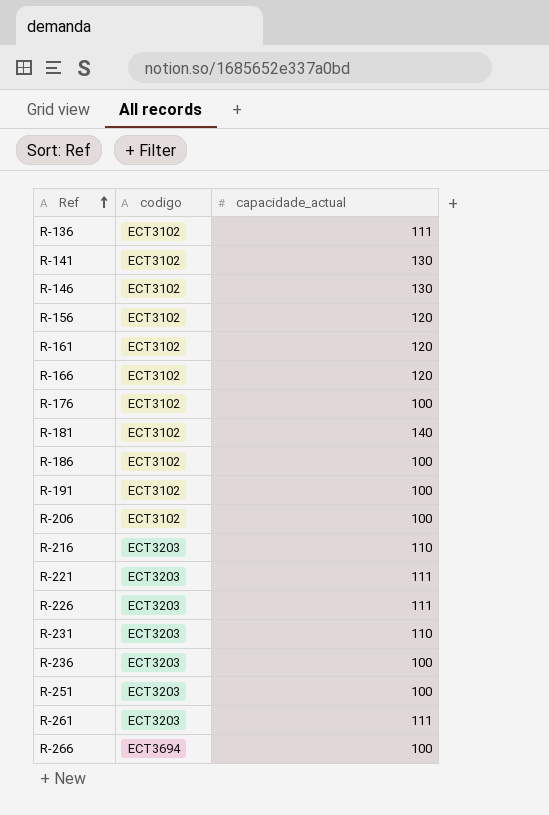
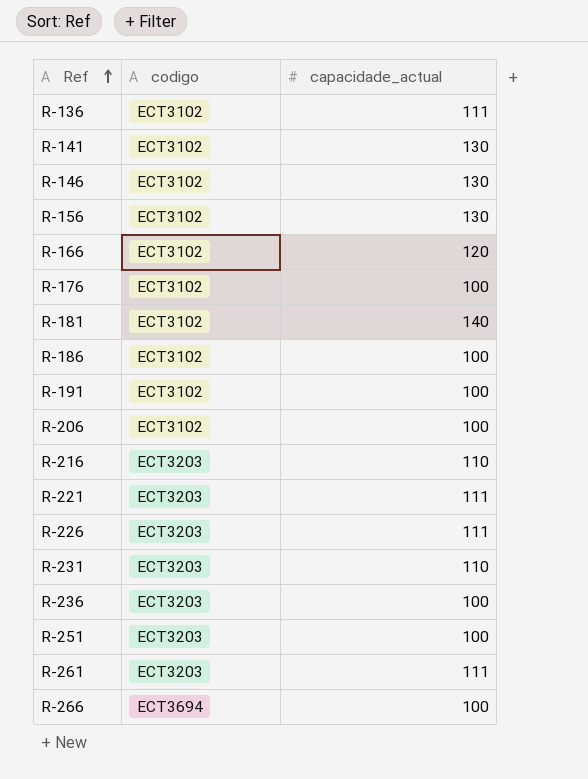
row R-161: ECT3102 | 120 -> none
R-156 | capacidade_actual: 120 -> 130

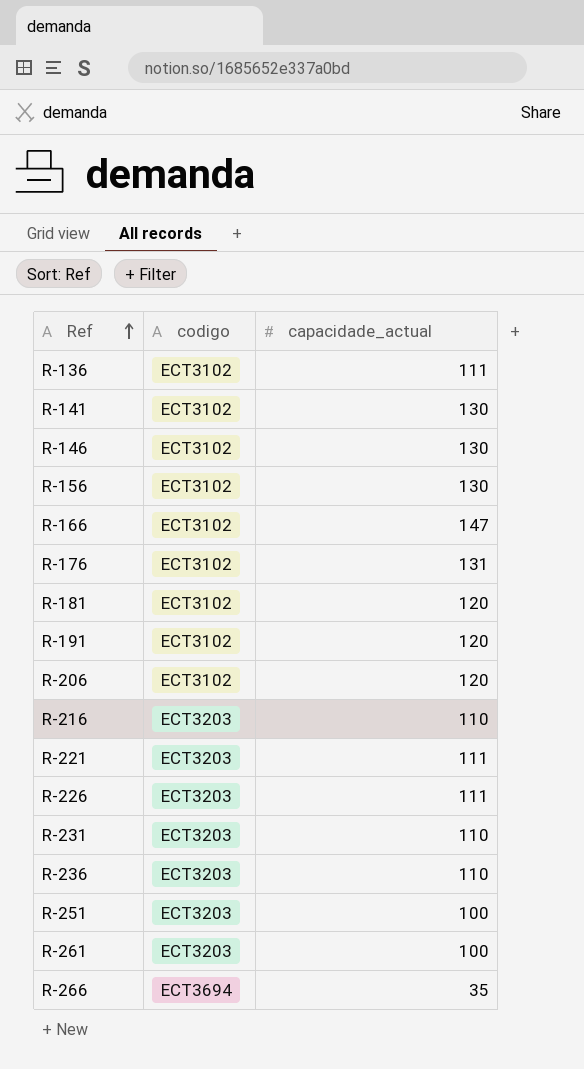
row R-186: ECT3102 | 100 -> none
R-166 | capacidade_actual: 120 -> 147
R-176 | capacidade_actual: 100 -> 131
R-181 | capacidade_actual: 140 -> 120
R-191 | capacidade_actual: 100 -> 120
R-206 | capacidade_actual: 100 -> 120
R-236 | capacidade_actual: 100 -> 110
R-261 | capacidade_actual: 111 -> 100
R-266 | capacidade_actual: 100 -> 35

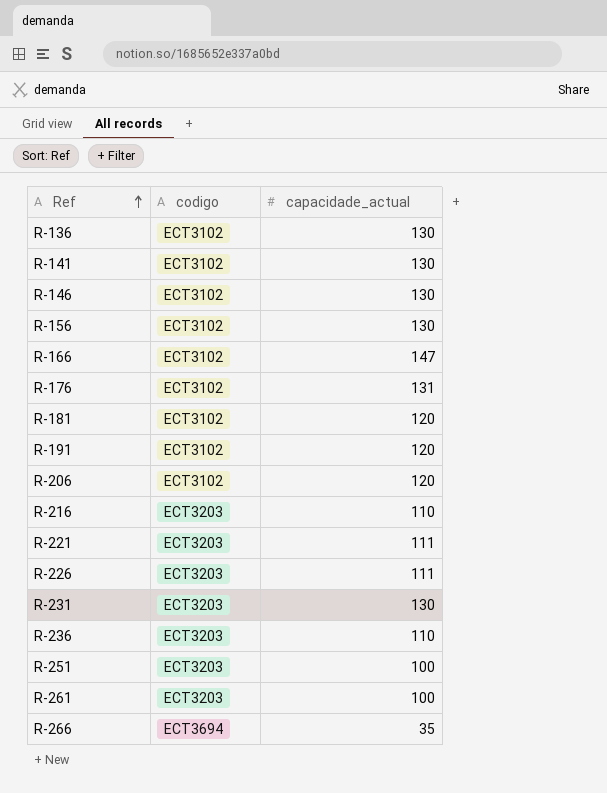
R-136 | capacidade_actual: 111 -> 130
R-231 | capacidade_actual: 110 -> 130

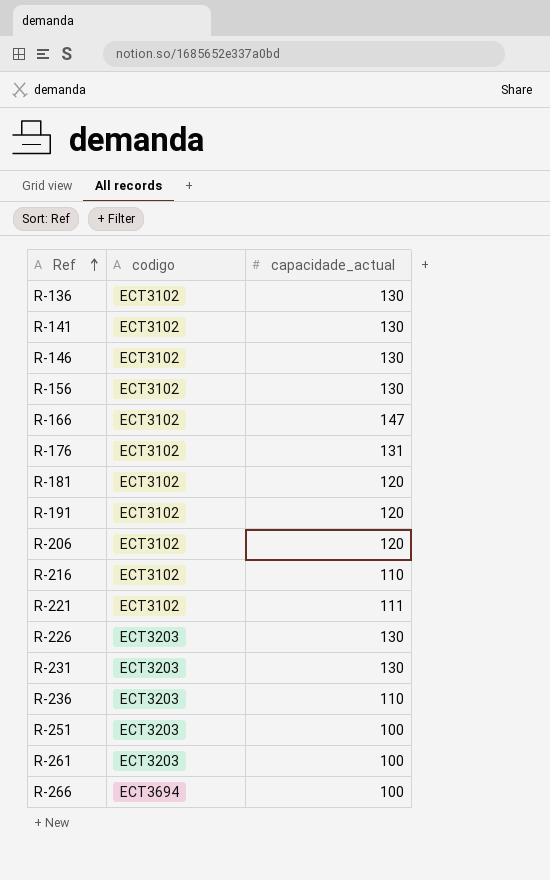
R-216 | codigo: ECT3203 -> ECT3102
R-221 | codigo: ECT3203 -> ECT3102
R-226 | capacidade_actual: 111 -> 130
R-266 | capacidade_actual: 35 -> 100

